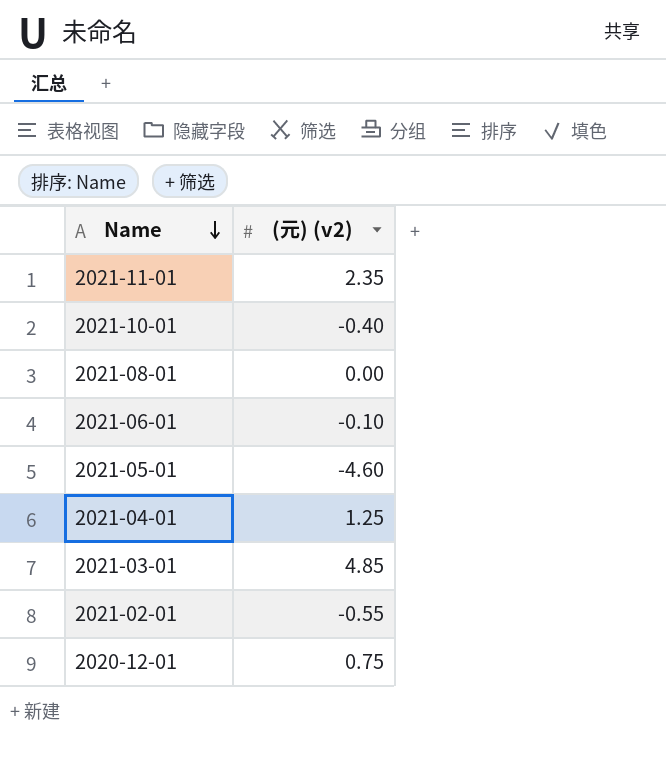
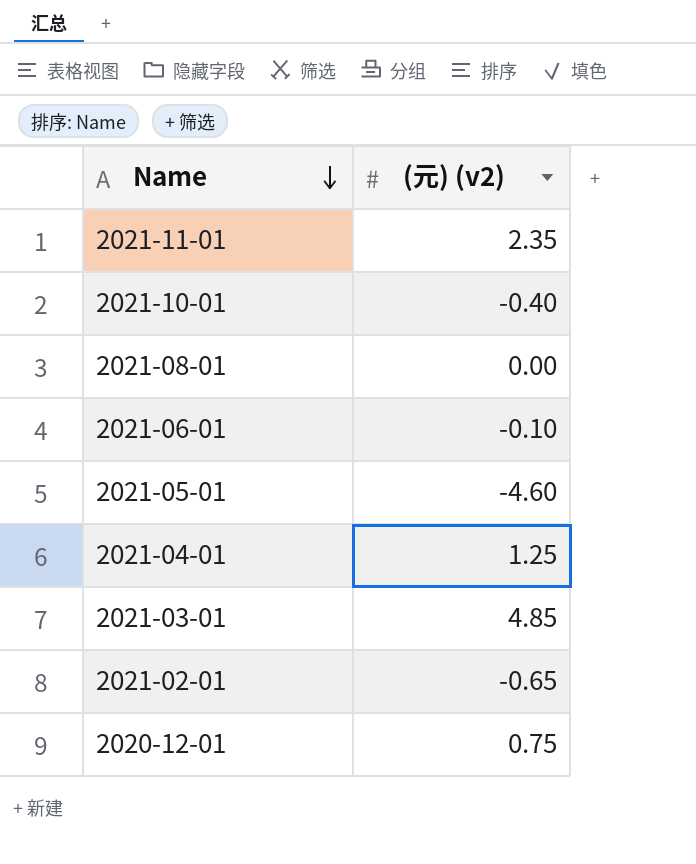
2021-02-01 | (元) (v2): -0.55 -> -0.65

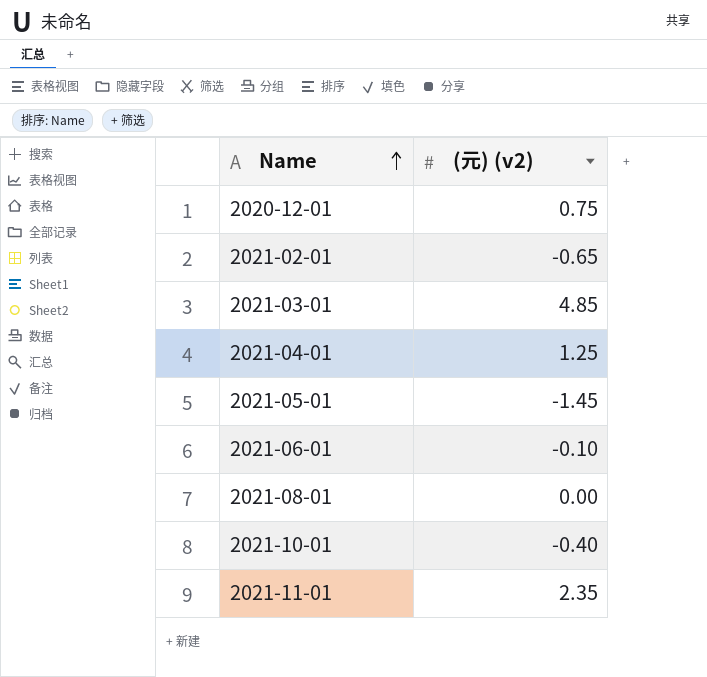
row order: Name descending -> Name ascending
2021-05-01 | (元) (v2): -4.60 -> -1.45

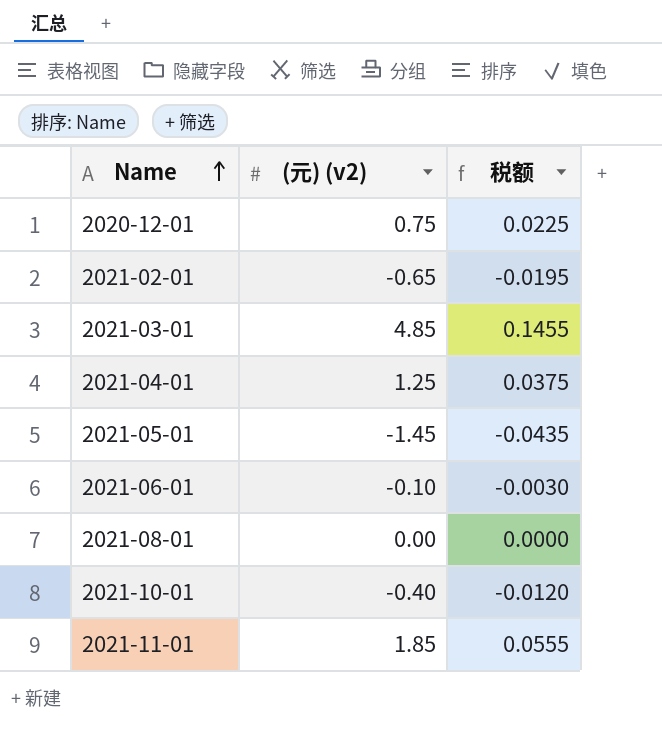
column 税额 | formula: none -> [(元) (v2)] * 0.03
2021-11-01 | (元) (v2): 2.35 -> 1.85

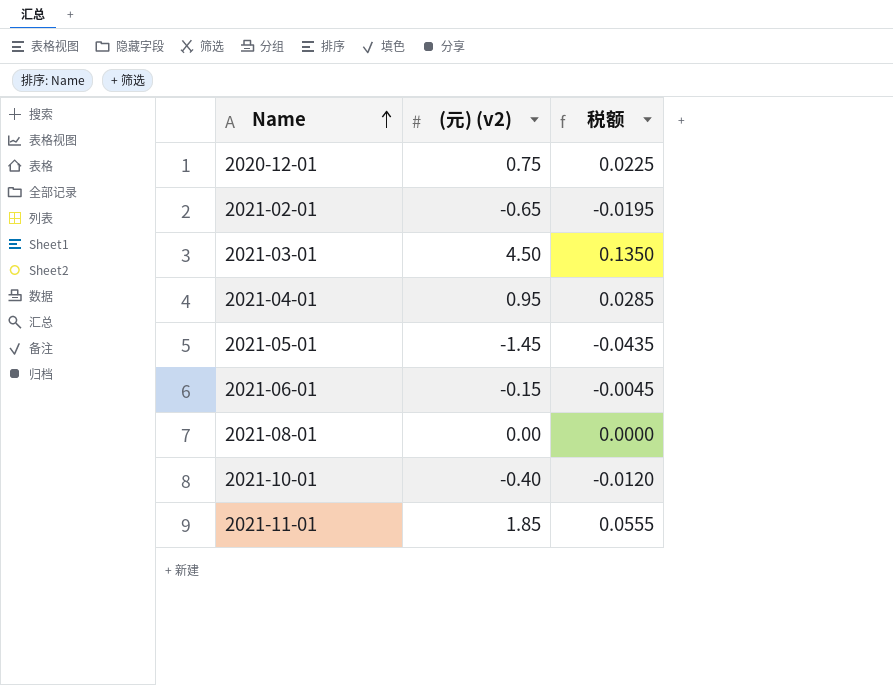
2021-03-01 | (元) (v2): 4.85 -> 4.50
2021-03-01 | 税额: 0.1455 -> 0.1350
2021-04-01 | (元) (v2): 1.25 -> 0.95
2021-04-01 | 税额: 0.0375 -> 0.0285
2021-06-01 | (元) (v2): -0.10 -> -0.15
2021-06-01 | 税额: -0.0030 -> -0.0045

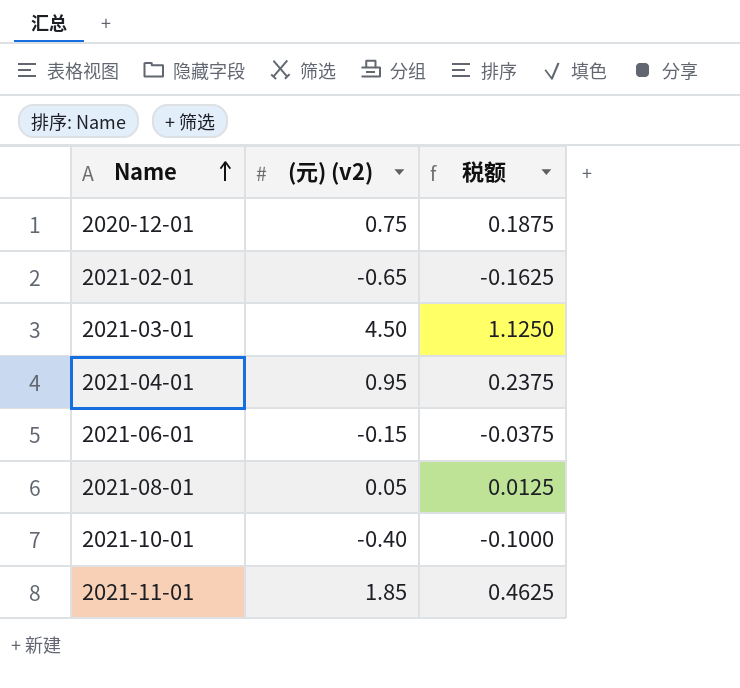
column 税额 | formula: [(元) (v2)] * 0.03 -> [(元) (v2)] * 0.25
row 2021-05-01: -1.45 | -0.0435 -> none
2021-08-01 | (元) (v2): 0.00 -> 0.05

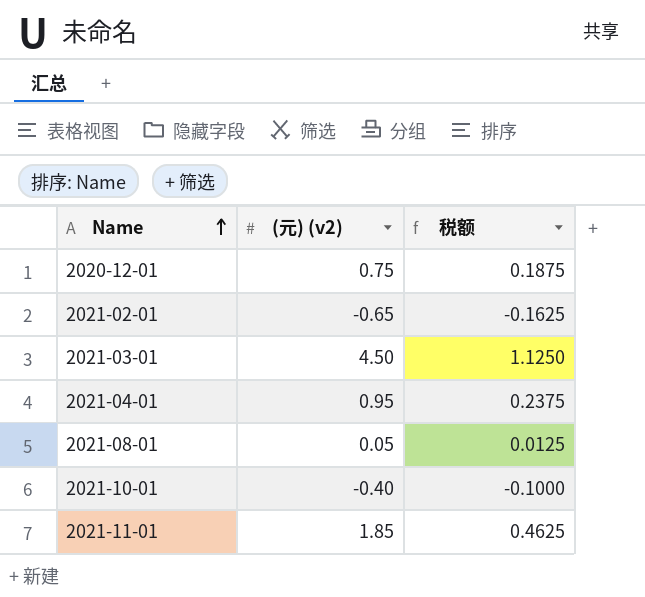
row 2021-06-01: -0.15 | -0.0375 -> none

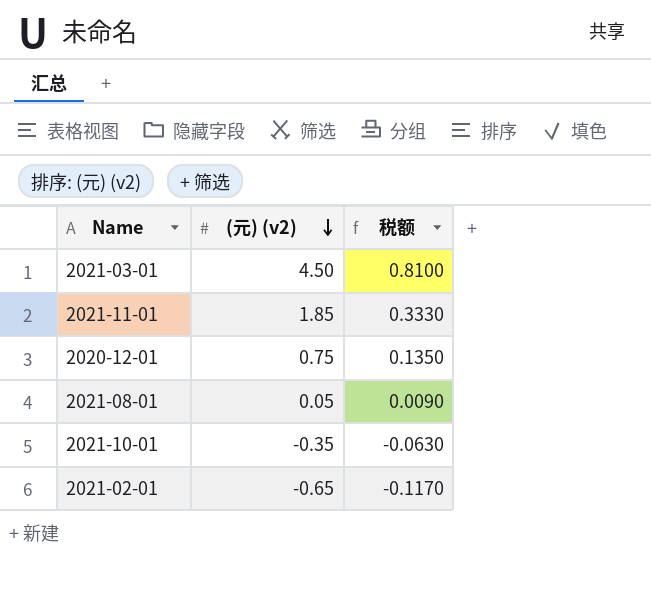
row order: Name ascending -> (元) (v2) descending
column 税额 | formula: [(元) (v2)] * 0.25 -> [(元) (v2)] * 0.18
row 2021-04-01: 0.95 | 0.2375 -> none
2021-10-01 | (元) (v2): -0.40 -> -0.35

